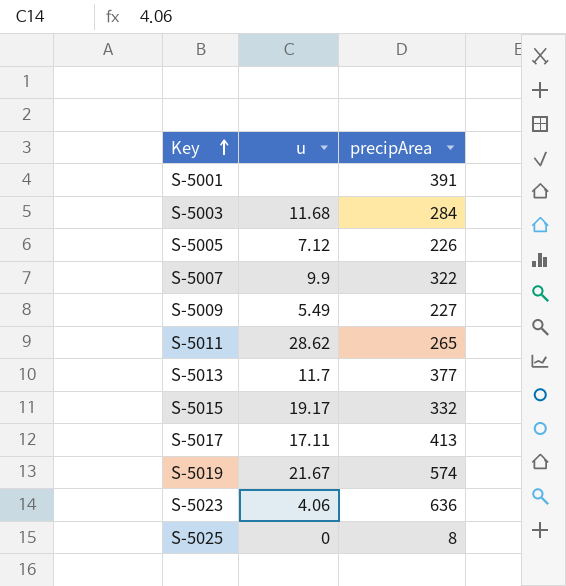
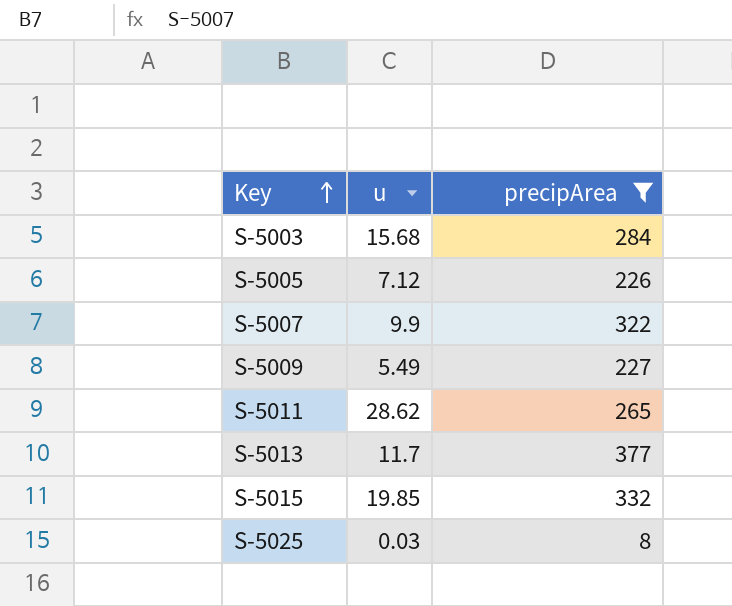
filter: none -> precipArea <= 377
S-5003 | u: 11.68 -> 15.68
S-5015 | u: 19.17 -> 19.85
S-5025 | u: 0 -> 0.03

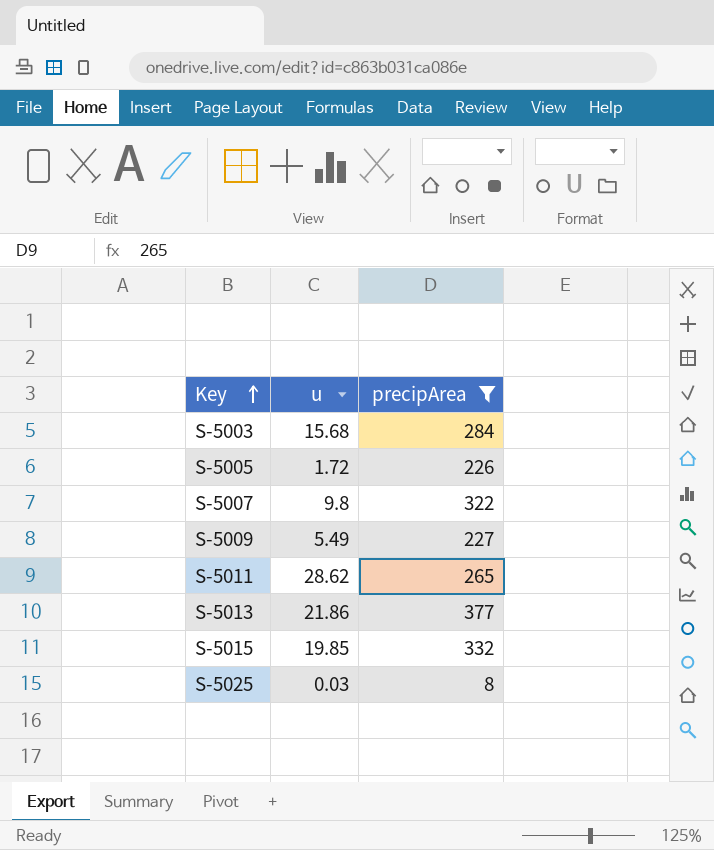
S-5005 | u: 7.12 -> 1.72
S-5007 | u: 9.9 -> 9.8
S-5013 | u: 11.7 -> 21.86

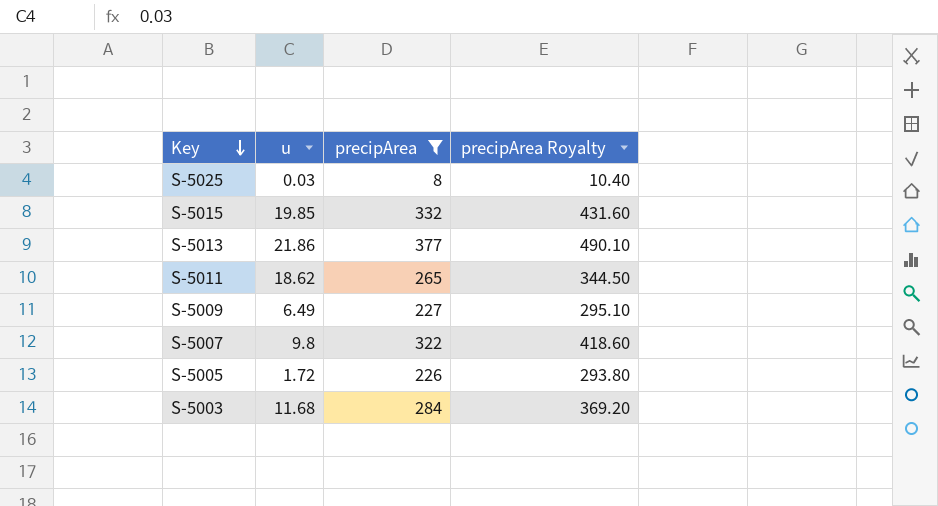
row order: Key ascending -> Key descending
column precipArea Royalty | formula: none -> [precipArea] * 1.3
S-5011 | u: 28.62 -> 18.62
S-5009 | u: 5.49 -> 6.49
S-5003 | u: 15.68 -> 11.68

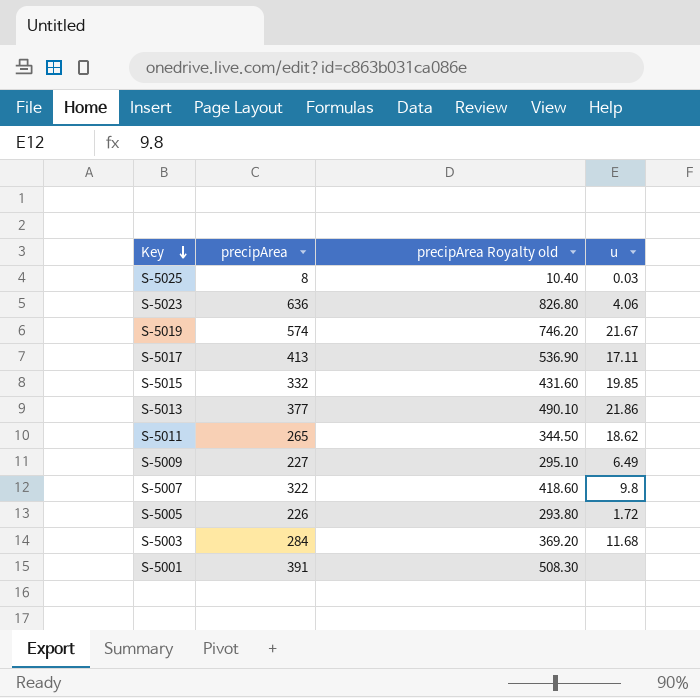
filter: precipArea <= 377 -> none
column name: precipArea Royalty -> precipArea Royalty old
column u | position: 2 -> 4

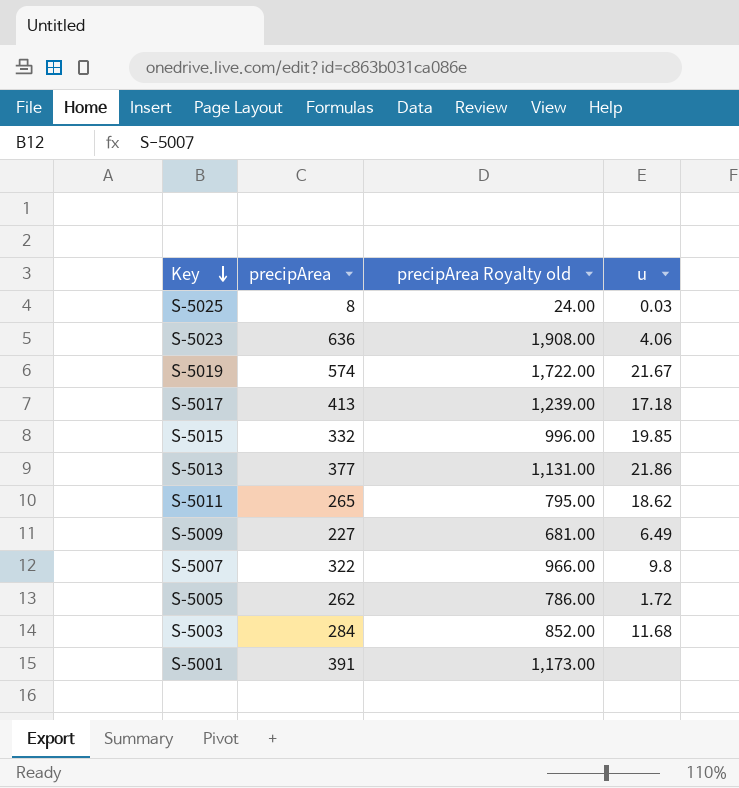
column precipArea Royalty old | formula: [precipArea] * 1.3 -> [precipArea] * 3
S-5017 | u: 17.11 -> 17.18
S-5005 | precipArea: 226 -> 262

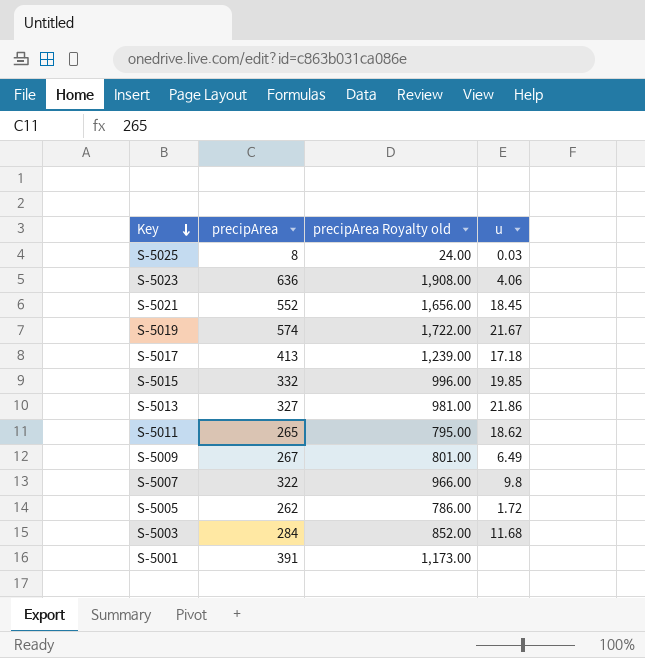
row S-5021: none -> 552 | 1,656.00 | 18.45
S-5013 | precipArea: 377 -> 327
S-5013 | precipArea Royalty old: 1,131.00 -> 981.00
S-5009 | precipArea: 227 -> 267
S-5009 | precipArea Royalty old: 681.00 -> 801.00

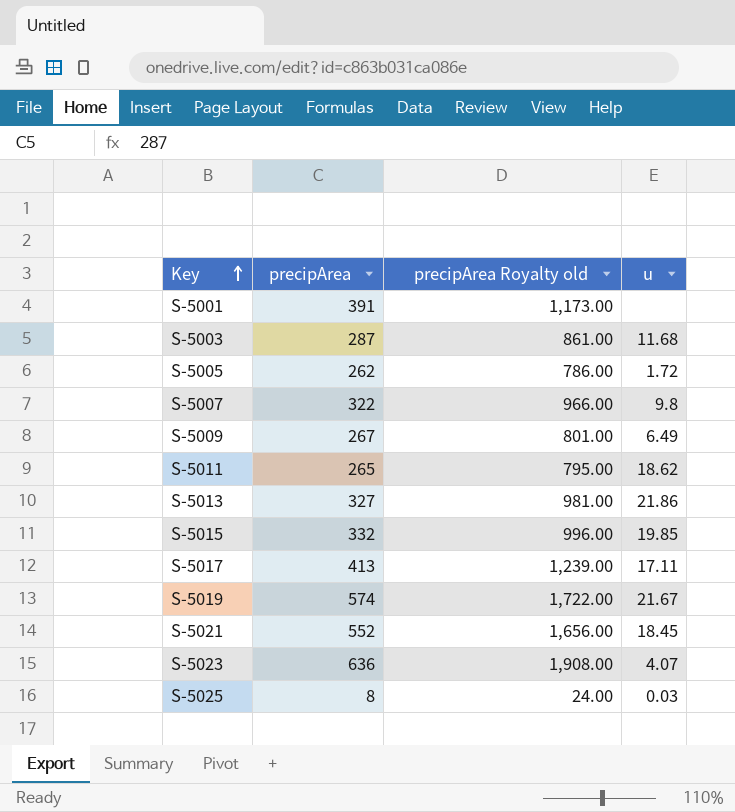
row order: Key descending -> Key ascending
S-5003 | precipArea: 284 -> 287
S-5003 | precipArea Royalty old: 852.00 -> 861.00
S-5017 | u: 17.18 -> 17.11
S-5023 | u: 4.06 -> 4.07

